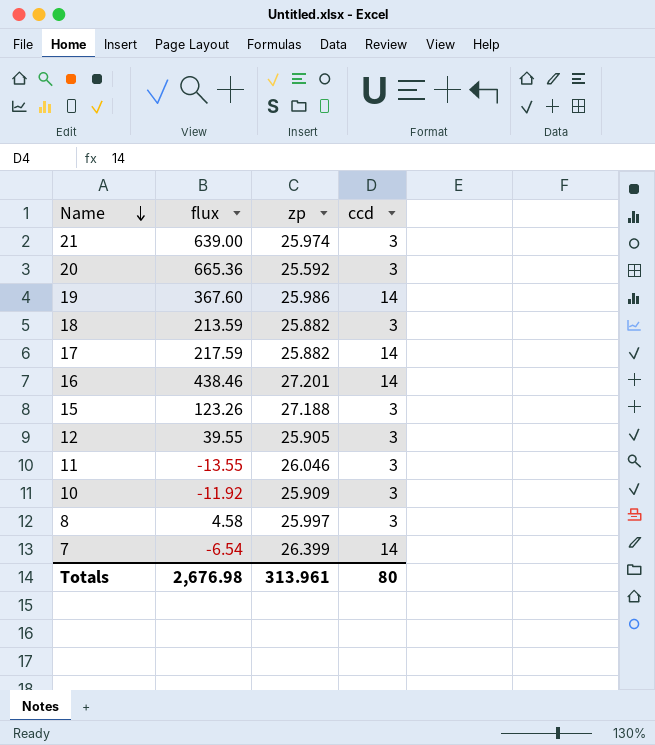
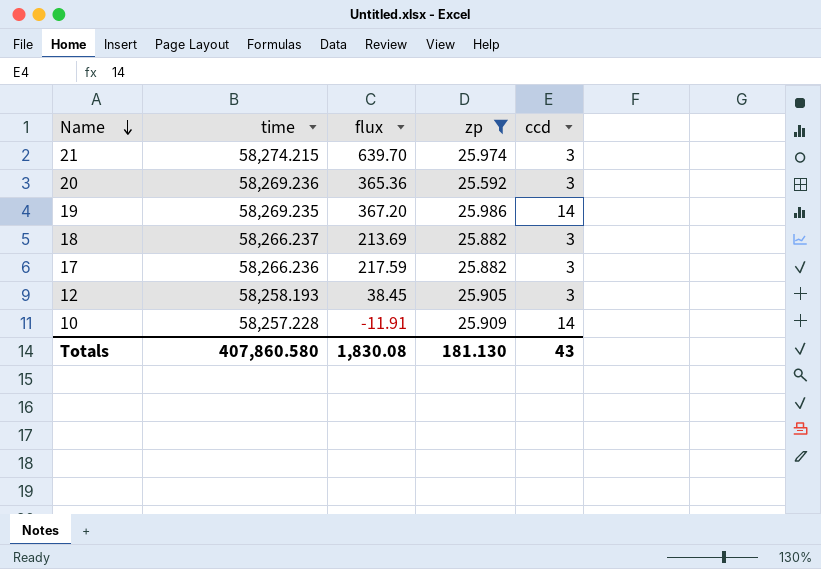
filter: none -> zp <= 25.986
column time | position: none -> 2
21 | flux: 639.00 -> 639.70
20 | flux: 665.36 -> 365.36
19 | flux: 367.60 -> 367.20
18 | flux: 213.59 -> 213.69
17 | ccd: 14 -> 3
12 | flux: 39.55 -> 38.45
10 | flux: -11.92 -> -11.91
10 | ccd: 3 -> 14
Totals | flux: 2,676.98 -> 1,830.08
Totals | zp: 313.961 -> 181.130
Totals | ccd: 80 -> 43

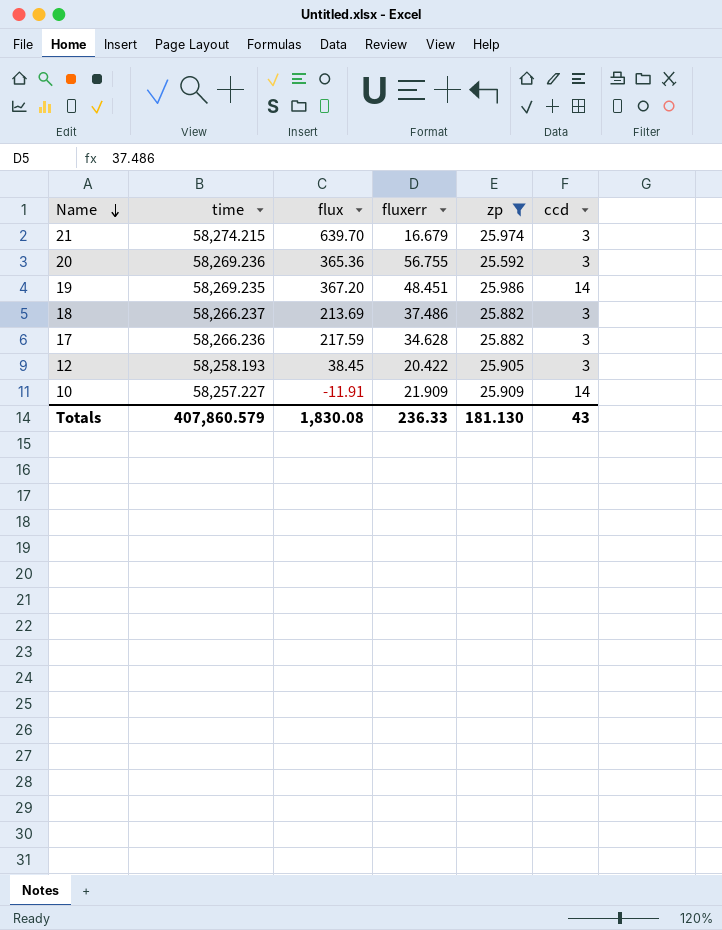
column fluxerr | position: none -> 4
10 | time: 58,257.228 -> 58,257.227
Totals | time: 407,860.580 -> 407,860.579

